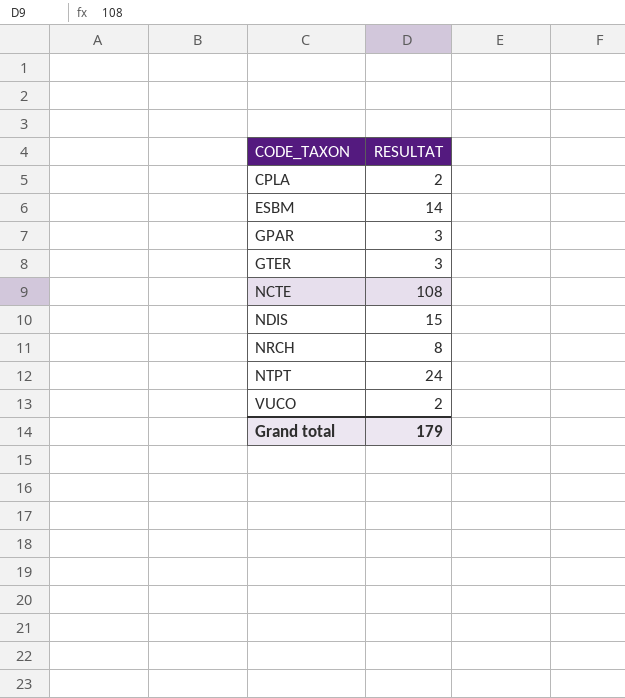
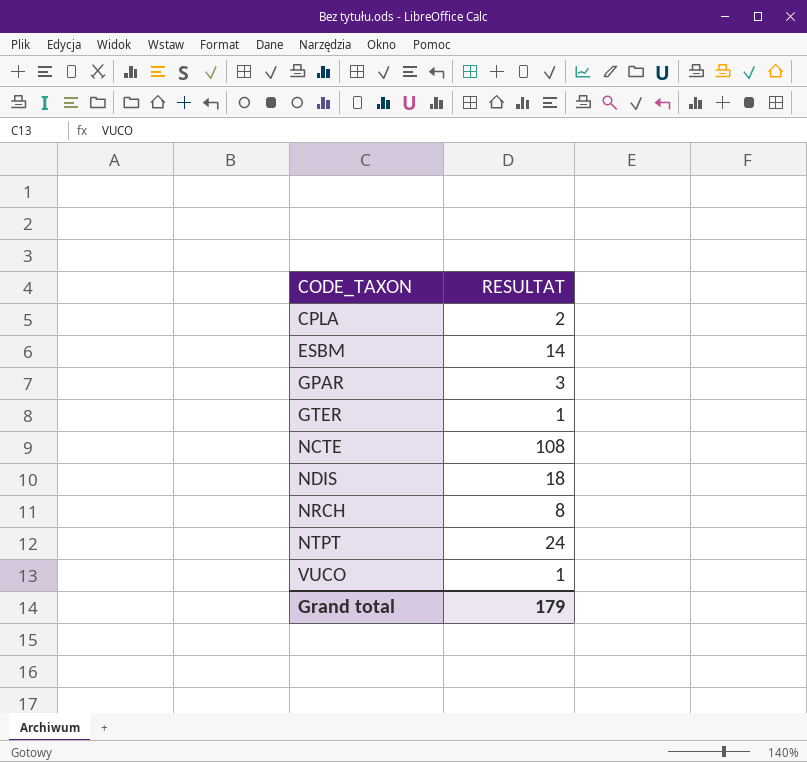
GTER | RESULTAT: 3 -> 1
NDIS | RESULTAT: 15 -> 18
VUCO | RESULTAT: 2 -> 1

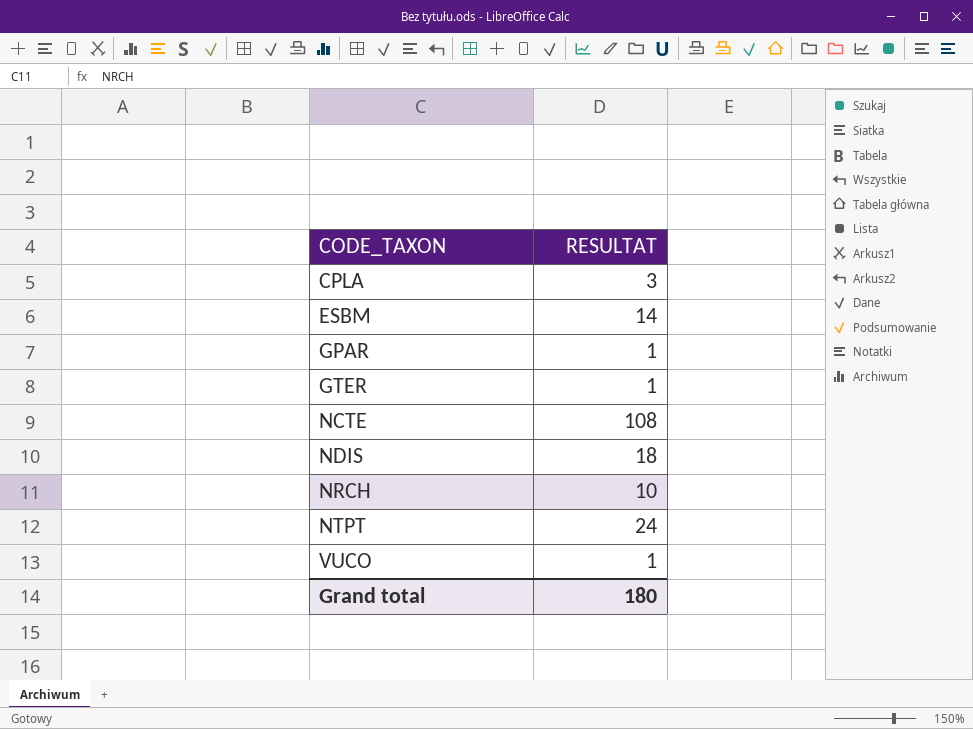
CPLA | RESULTAT: 2 -> 3
GPAR | RESULTAT: 3 -> 1
NRCH | RESULTAT: 8 -> 10
Grand total | RESULTAT: 179 -> 180

